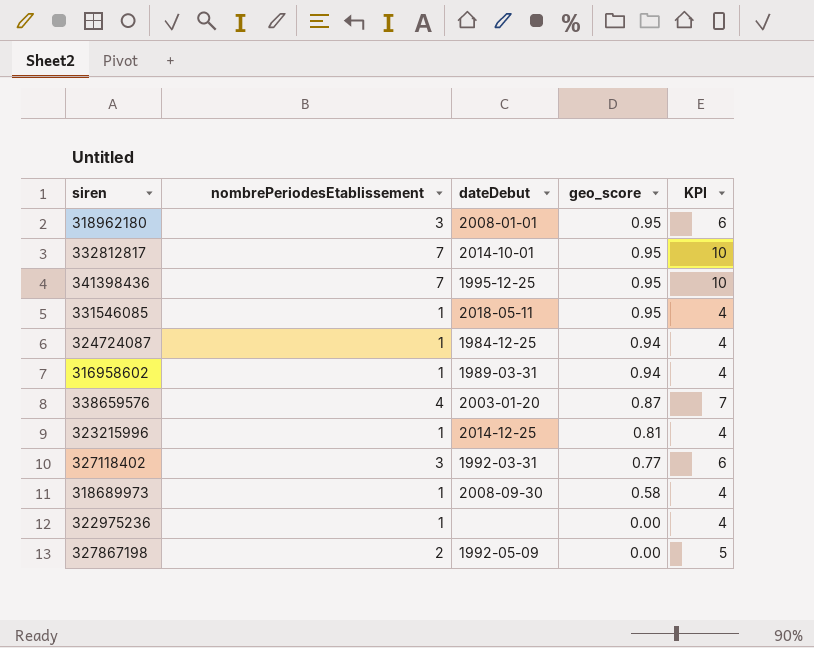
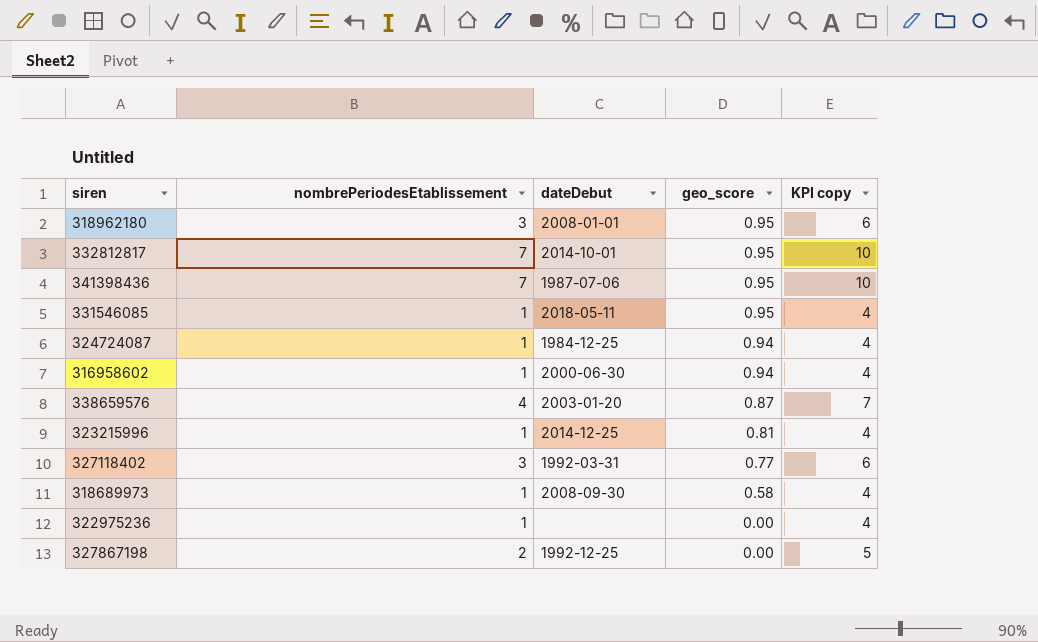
column name: KPI -> KPI copy
341398436 | dateDebut: 1995-12-25 -> 1987-07-06
316958602 | dateDebut: 1989-03-31 -> 2000-06-30
327867198 | dateDebut: 1992-05-09 -> 1992-12-25

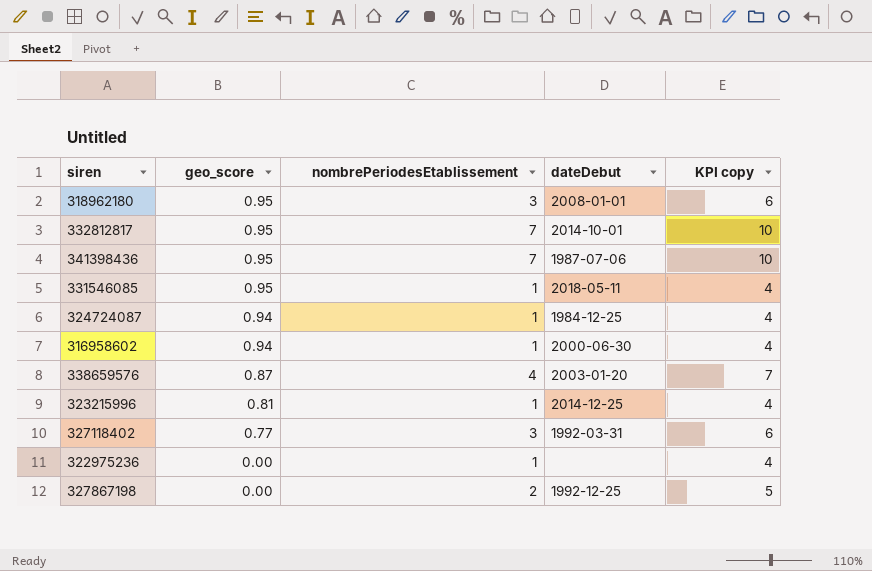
column geo_score | position: 4 -> 2
row 318689973: 1 | 2008-09-30 | 0.58 | 4 -> none

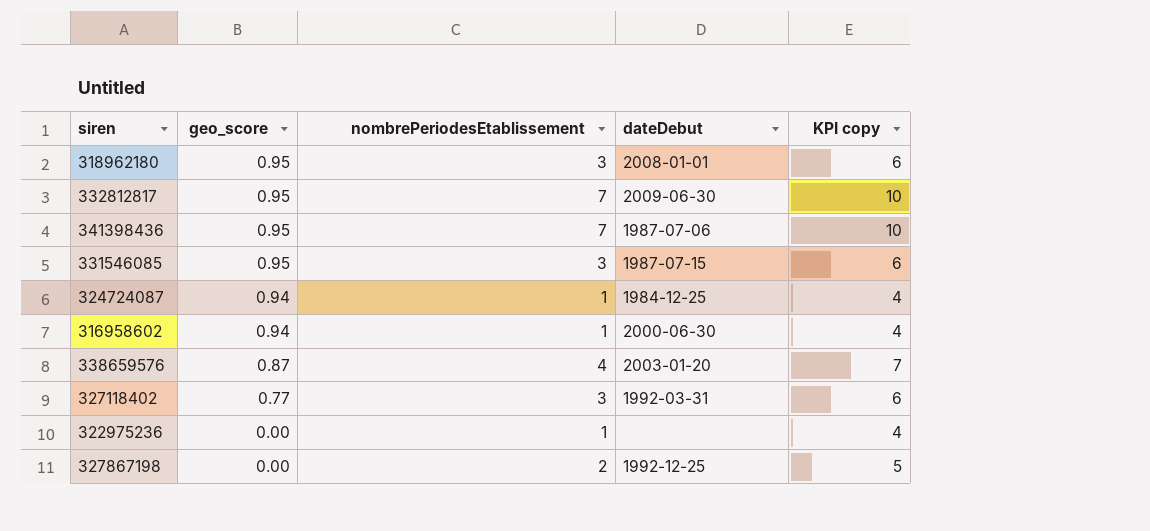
row 323215996: 0.81 | 1 | 2014-12-25 | 4 -> none
332812817 | dateDebut: 2014-10-01 -> 2009-06-30
331546085 | nombrePeriodesEtablissement: 1 -> 3
331546085 | dateDebut: 2018-05-11 -> 1987-07-15
331546085 | KPI copy: 4 -> 6

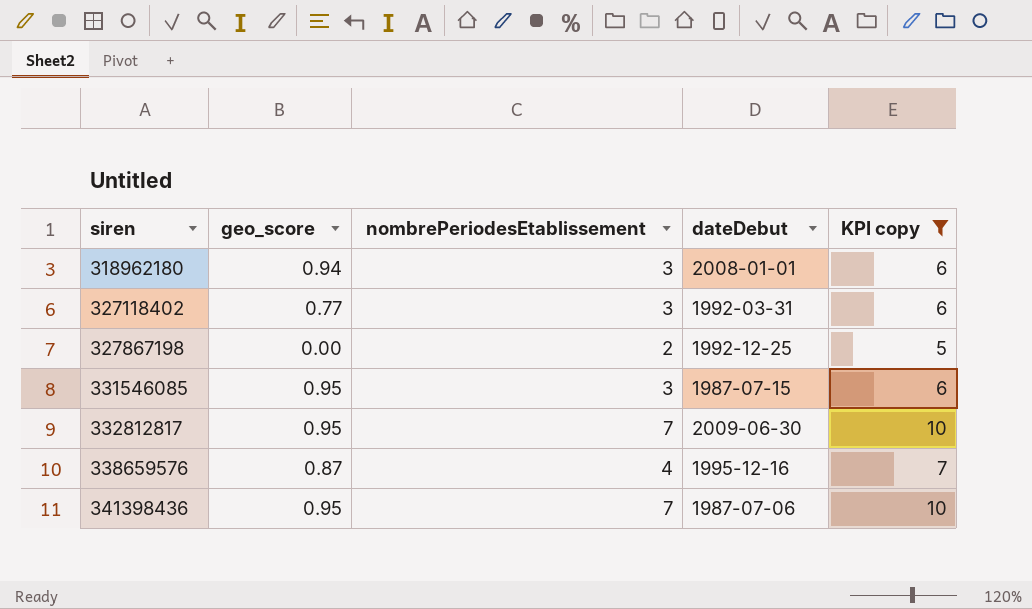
filter: none -> KPI copy != 4
row order: geo_score descending -> siren ascending
318962180 | geo_score: 0.95 -> 0.94
338659576 | dateDebut: 2003-01-20 -> 1995-12-16

